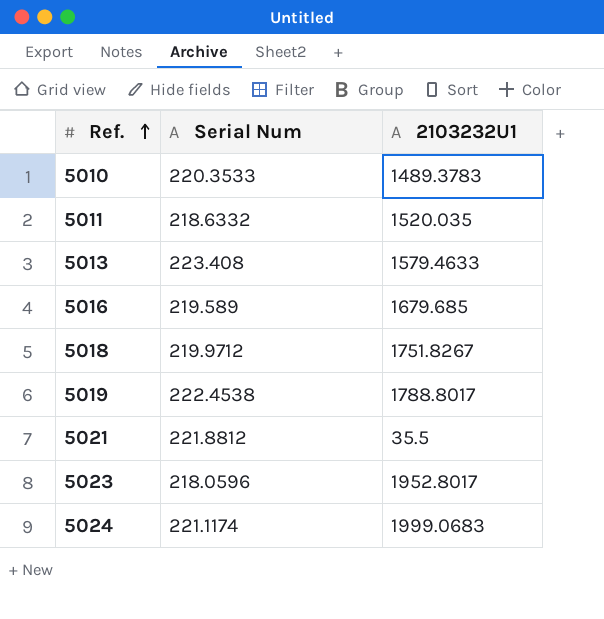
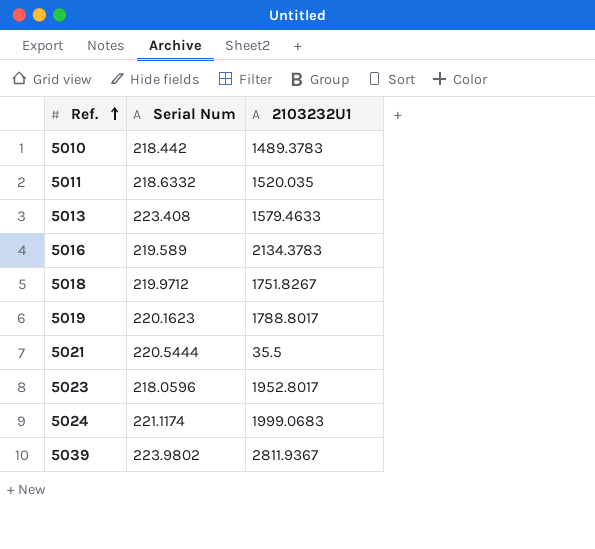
5010 | Serial Num: 220.3533 -> 218.442
5016 | 2103232U1: 1679.685 -> 2134.3783
5019 | Serial Num: 222.4538 -> 220.1623
5021 | Serial Num: 221.8812 -> 220.5444
row 5039: none -> 223.9802 | 2811.9367

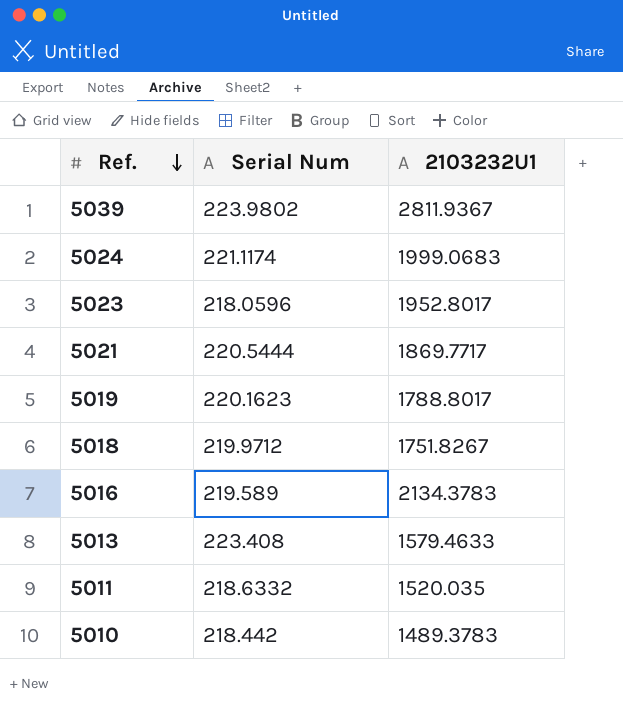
row order: Ref. ascending -> Ref. descending
5021 | 2103232U1: 35.5 -> 1869.7717

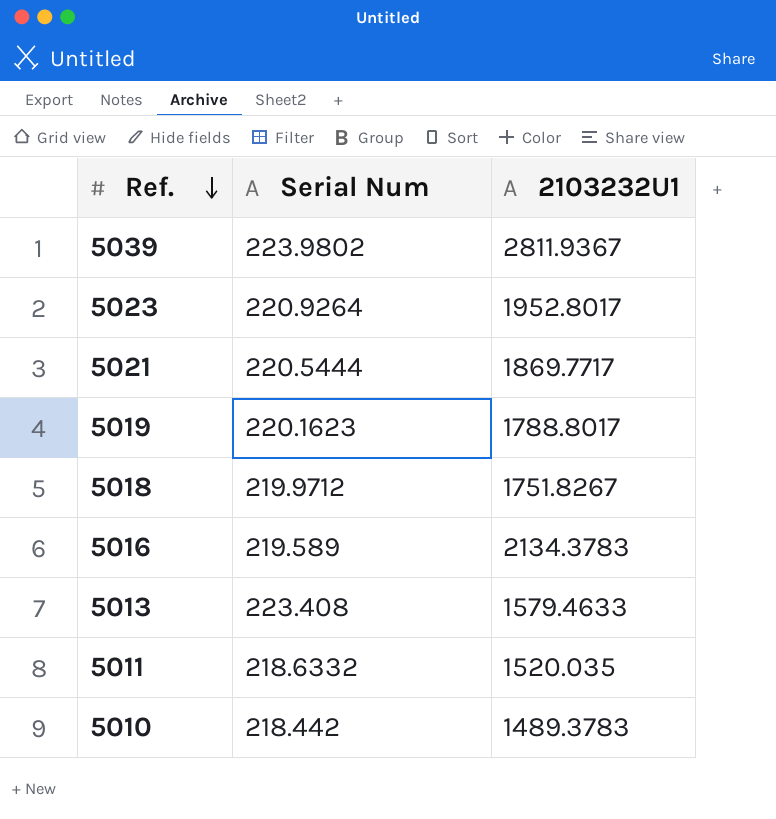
row 5024: 221.1174 | 1999.0683 -> none
5023 | Serial Num: 218.0596 -> 220.9264

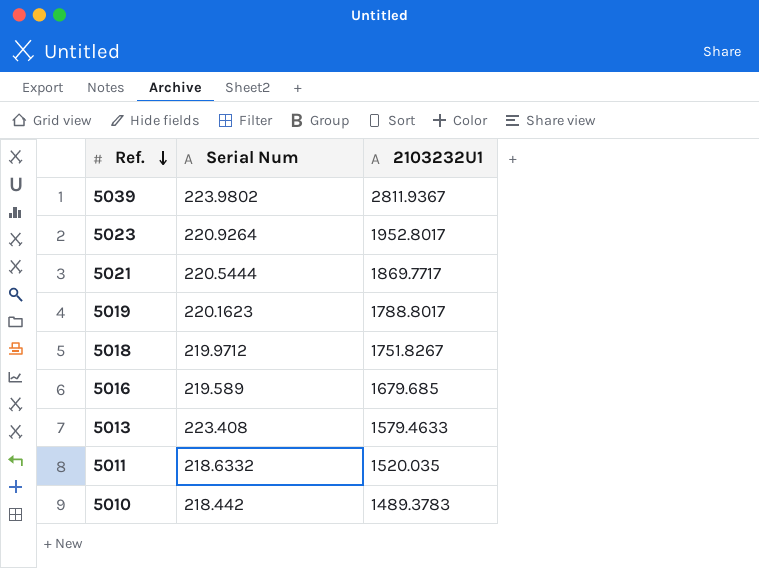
5016 | 2103232U1: 2134.3783 -> 1679.685

